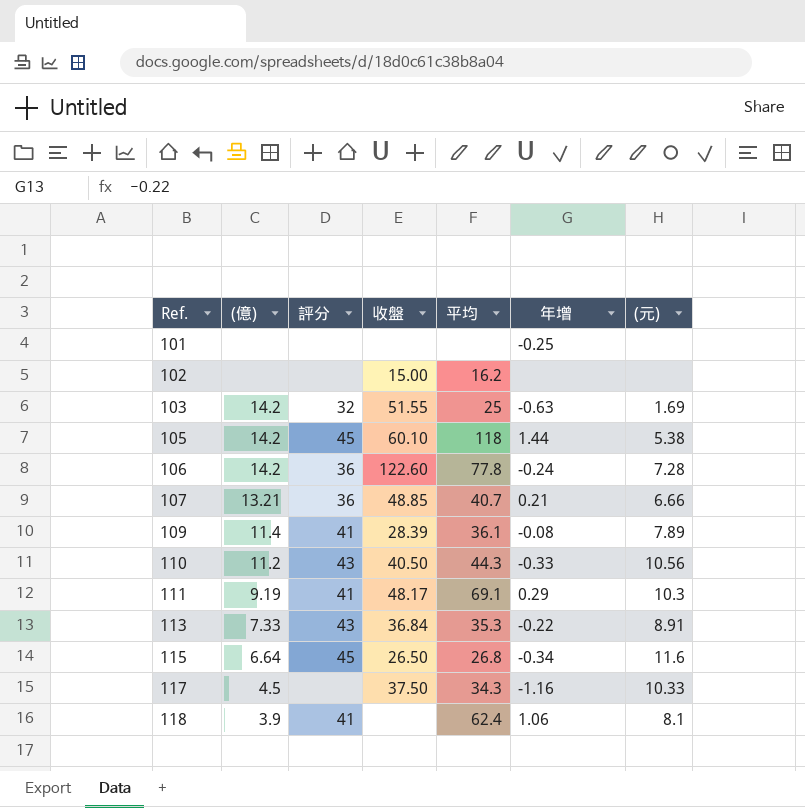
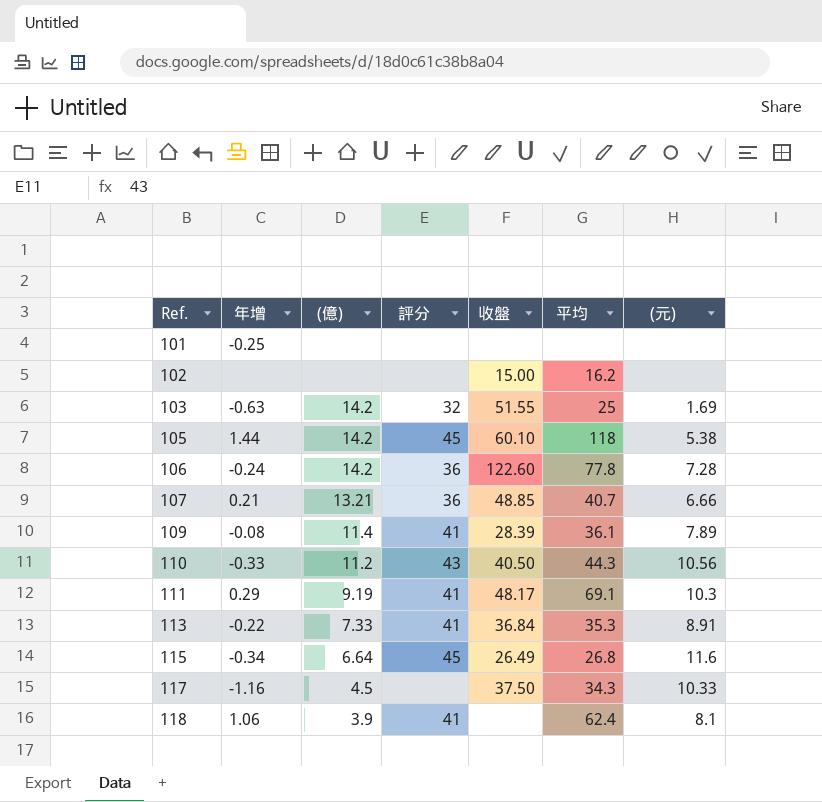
column 年增 | position: 6 -> 2
113 | 評分: 43 -> 41
115 | 收盤: 26.50 -> 26.49

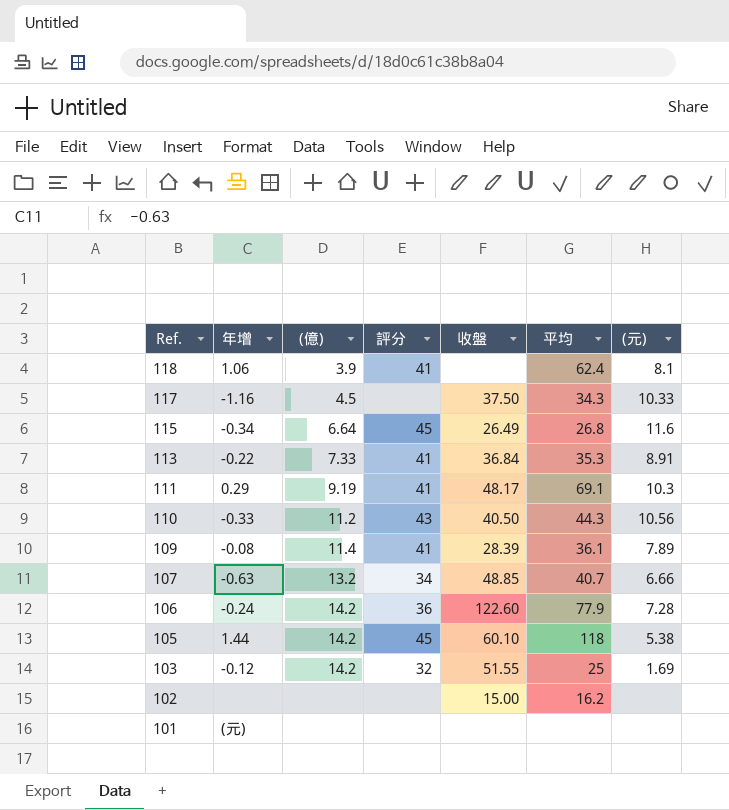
row order: Ref. ascending -> Ref. descending
107 | 年增: 0.21 -> -0.63
107 | (億): 13.21 -> 13.2
107 | 評分: 36 -> 34
106 | 平均: 77.8 -> 77.9
103 | 年增: -0.63 -> -0.12
101 | 年增: -0.25 -> (元)

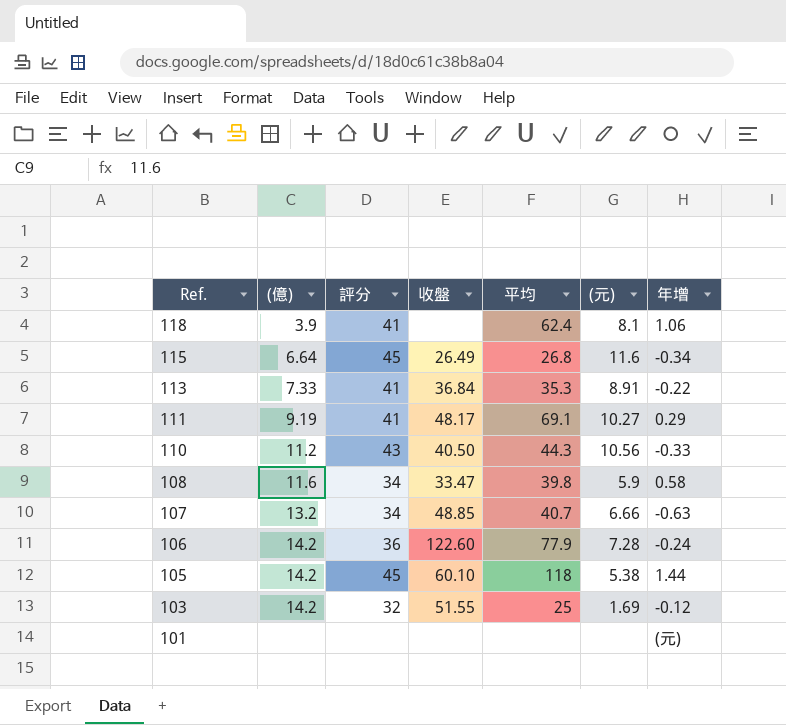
column 年增 | position: 2 -> 7
row 117: -1.16 | 4.5 | none | 37.50 | 34.3 | 10.33 -> none
row 109: -0.08 | 11.4 | 41 | 28.39 | 36.1 | 7.89 -> none
row 102: none | none | none | 15.00 | 16.2 | none -> none
111 | (元): 10.3 -> 10.27
row 108: none -> 11.6 | 34 | 33.47 | 39.8 | 5.9 | 0.58

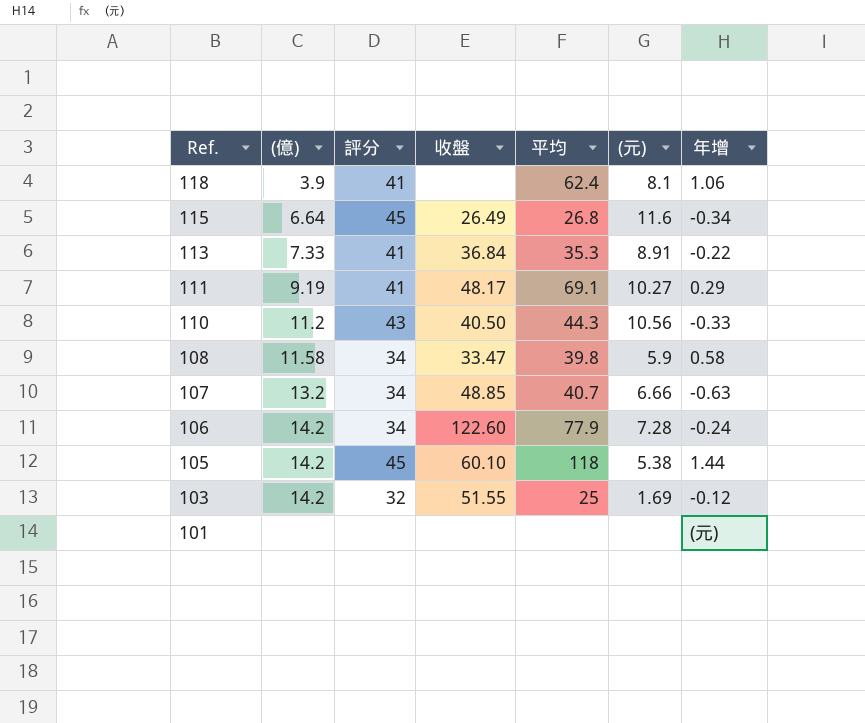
108 | (億): 11.6 -> 11.58
106 | 評分: 36 -> 34

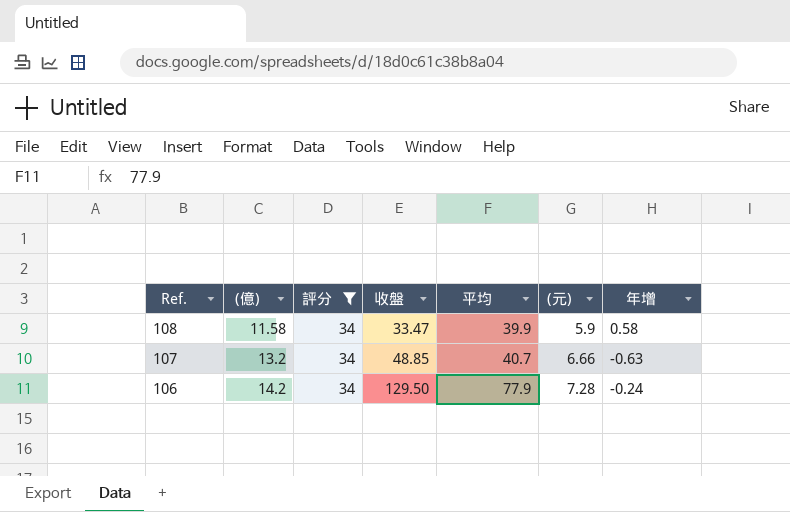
filter: none -> 評分 = 34
108 | 平均: 39.8 -> 39.9
106 | 收盤: 122.60 -> 129.50

